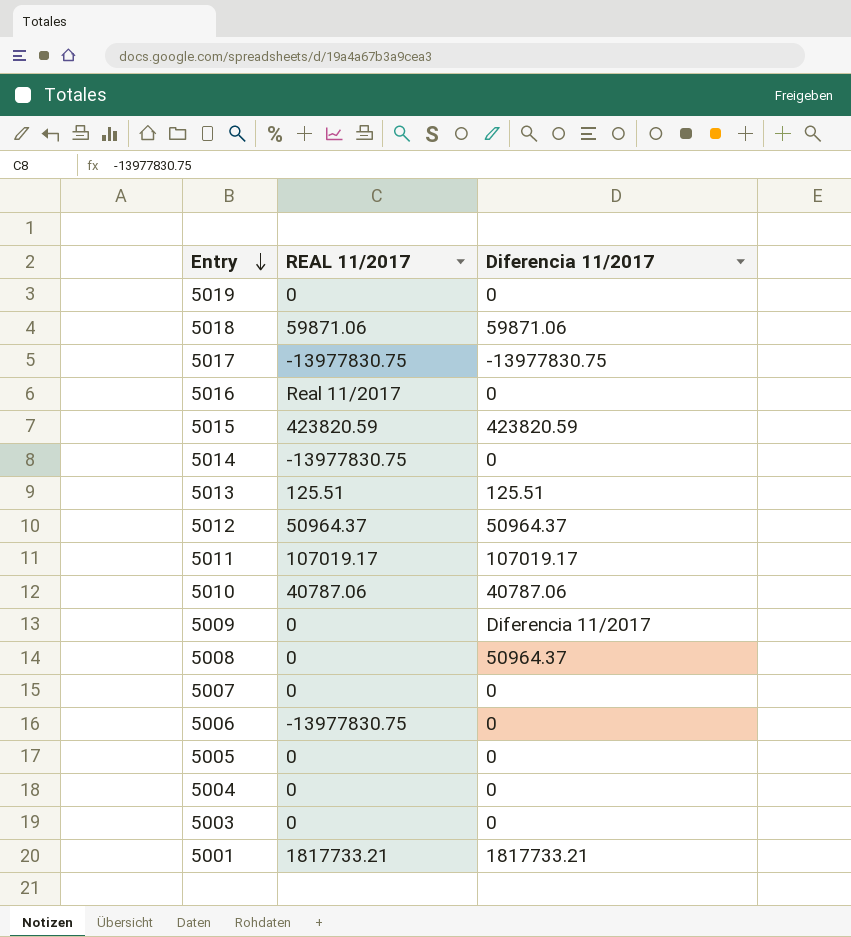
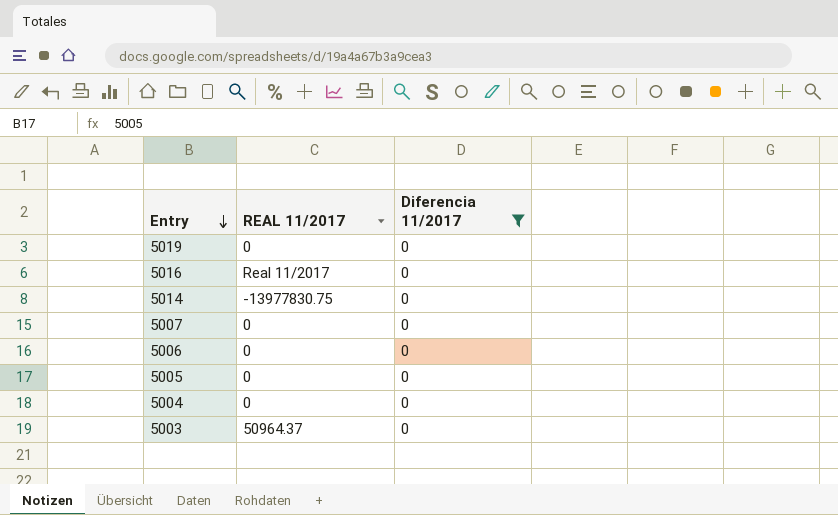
filter: none -> Diferencia 11/2017 = 0
5006 | REAL 11/2017: -13977830.75 -> 0
5003 | REAL 11/2017: 0 -> 50964.37

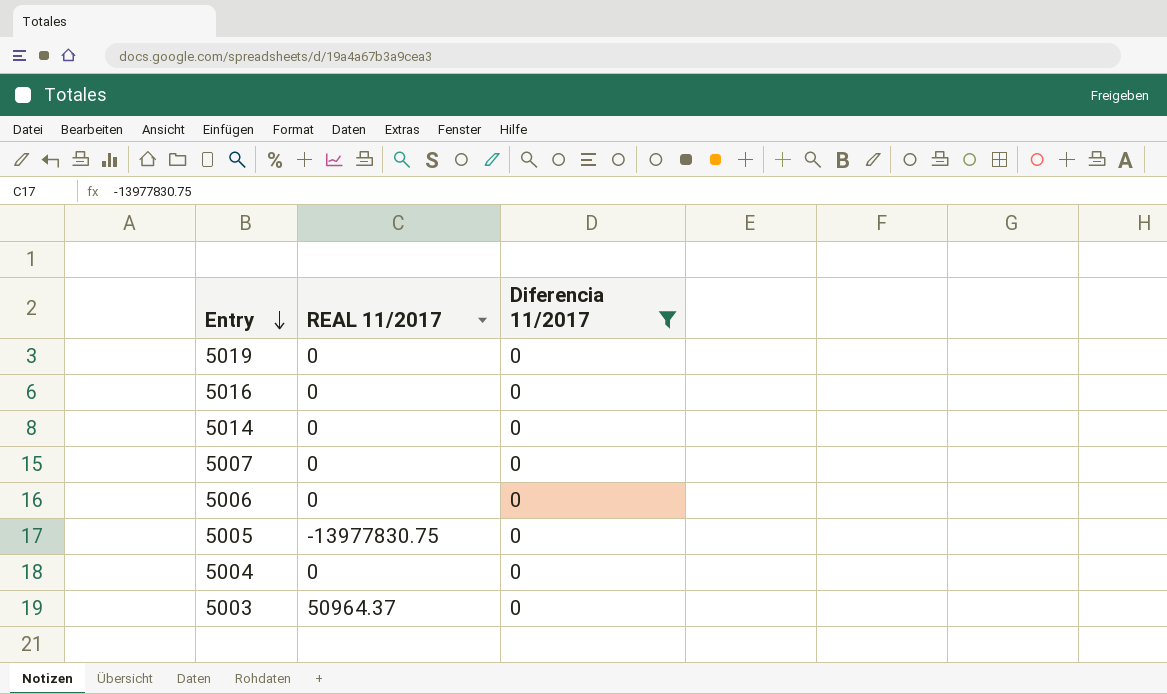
5016 | REAL 11/2017: Real 11/2017 -> 0
5014 | REAL 11/2017: -13977830.75 -> 0
5005 | REAL 11/2017: 0 -> -13977830.75

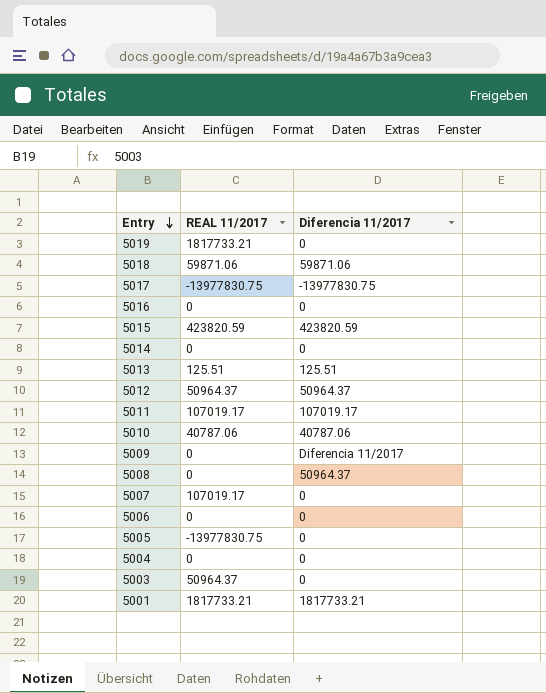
filter: Diferencia 11/2017 = 0 -> none
5019 | REAL 11/2017: 0 -> 1817733.21
5007 | REAL 11/2017: 0 -> 107019.17

